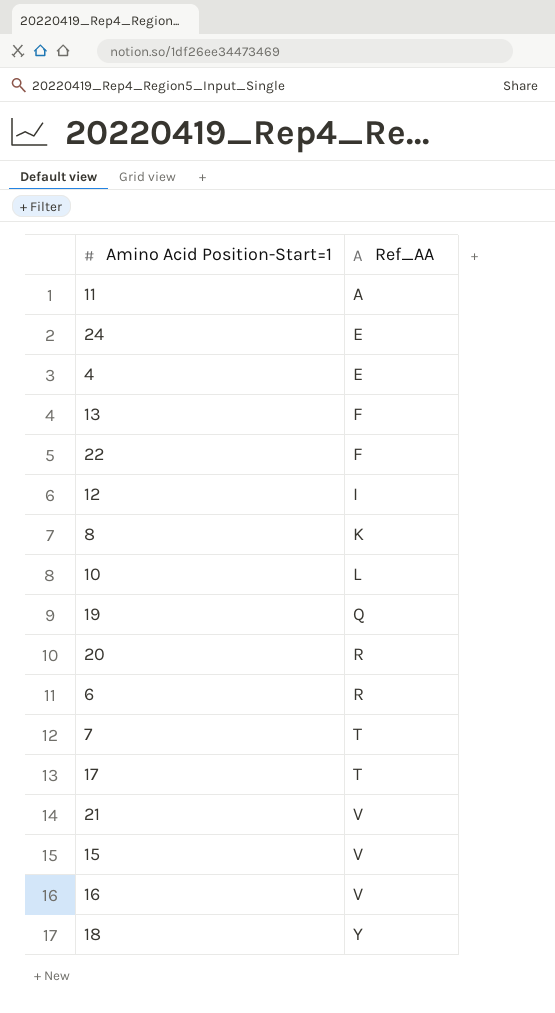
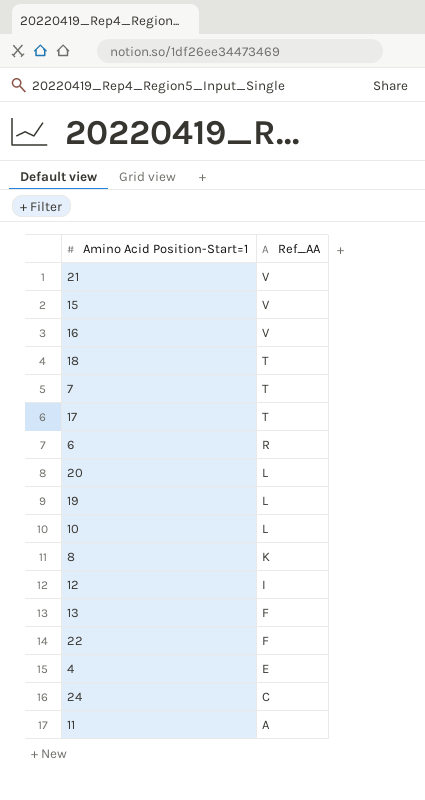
row order: Ref_AA ascending -> Ref_AA descending
18 | Ref_AA: Y -> T
20 | Ref_AA: R -> L
19 | Ref_AA: Q -> L
24 | Ref_AA: E -> C

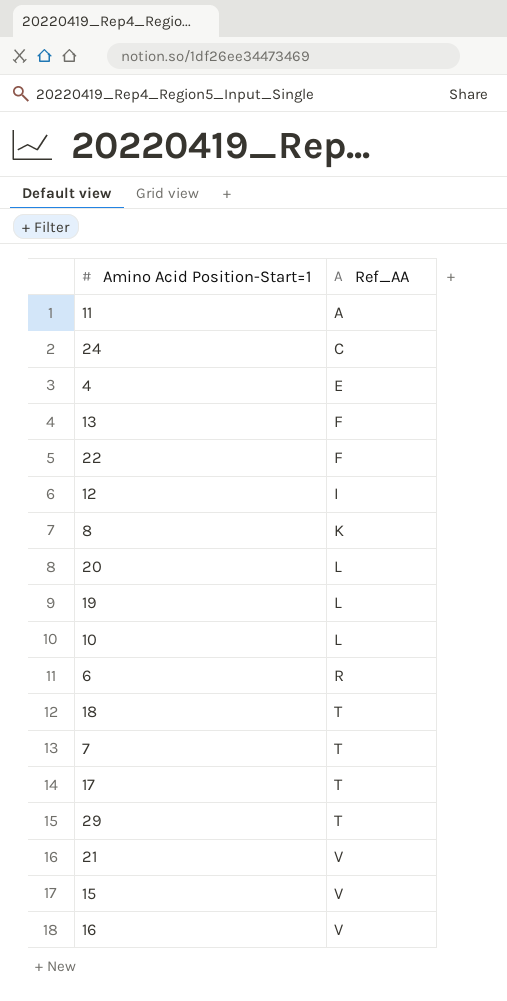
row order: Ref_AA descending -> Ref_AA ascending
row 29: none -> T

